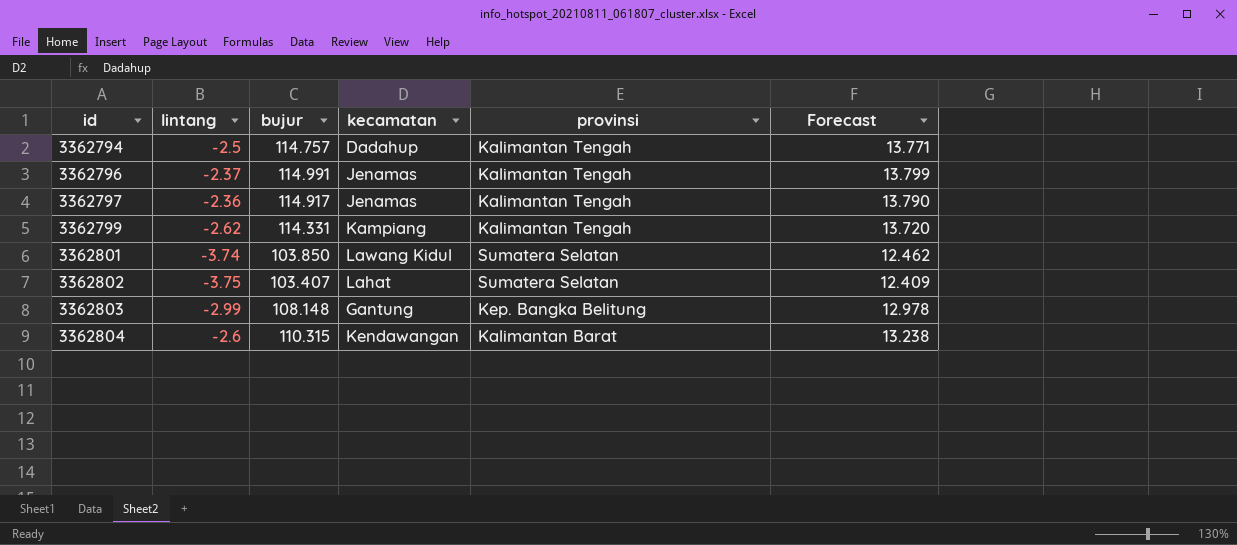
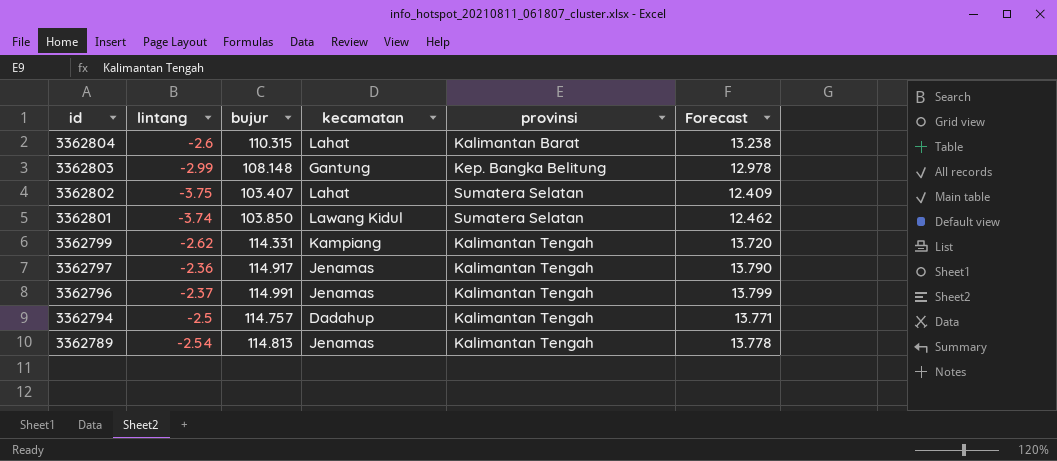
row order: id ascending -> id descending
3362804 | kecamatan: Kendawangan -> Lahat
row 3362789: none -> -2.54 | 114.813 | Jenamas | Kalimantan Tengah | 13.778

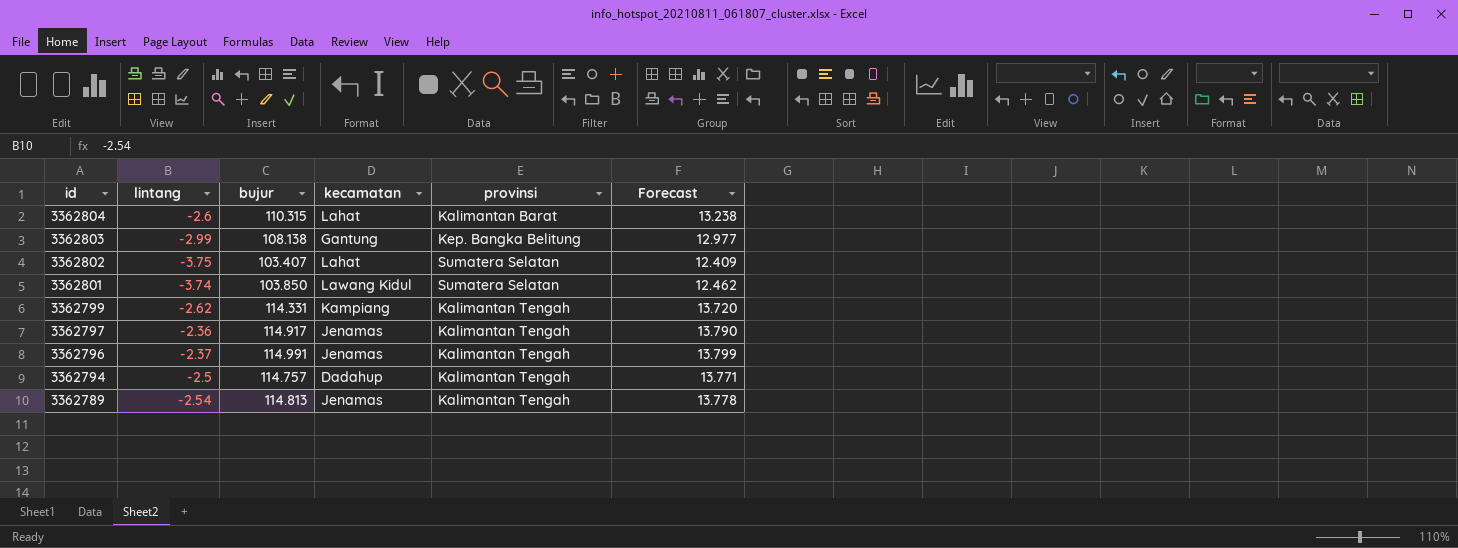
3362803 | bujur: 108.148 -> 108.138
3362803 | Forecast: 12.978 -> 12.977

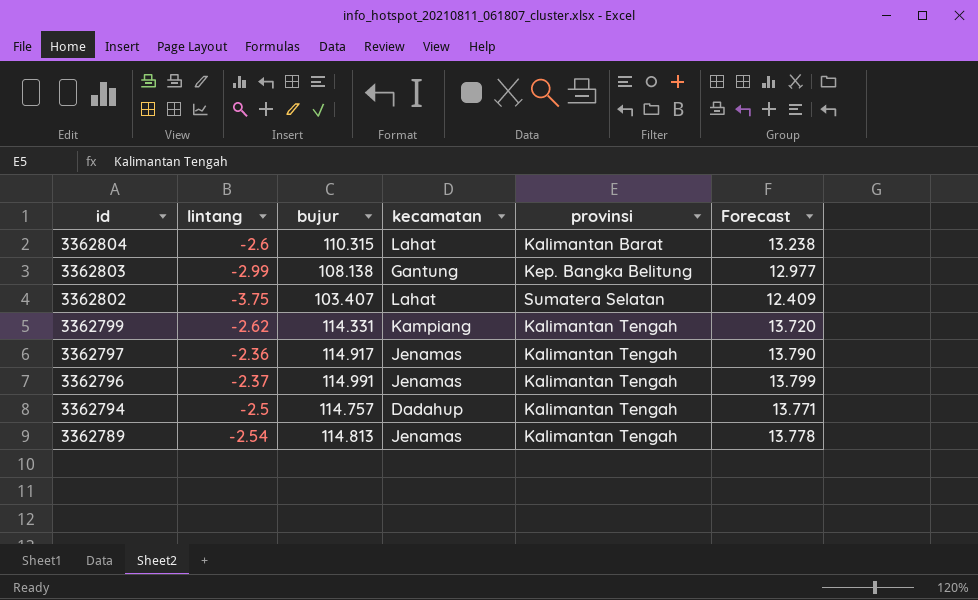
row 3362801: -3.74 | 103.850 | Lawang Kidul | Sumatera Selatan | 12.462 -> none

